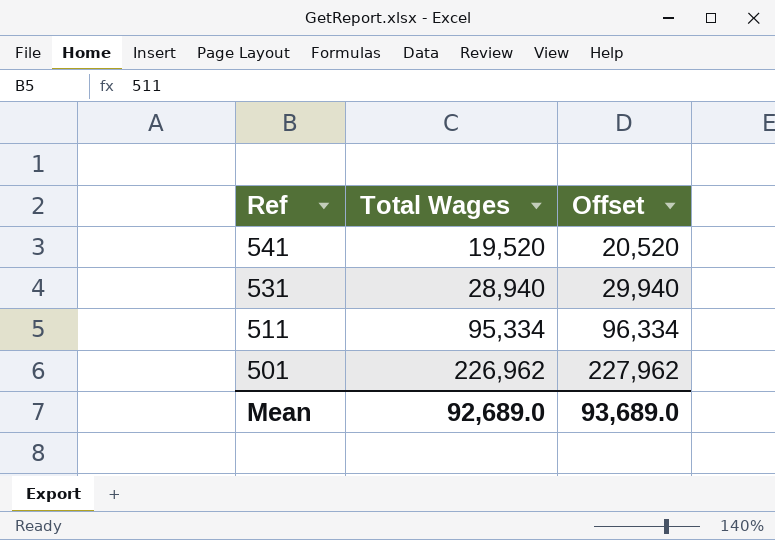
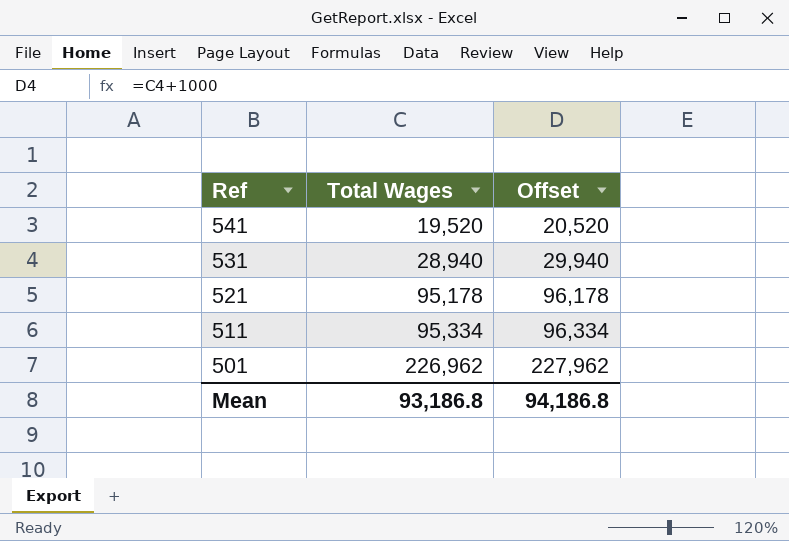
row 521: none -> 95,178 | 96,178
Mean | Total Wages: 92,689.0 -> 93,186.8
Mean | Offset: 93,689.0 -> 94,186.8

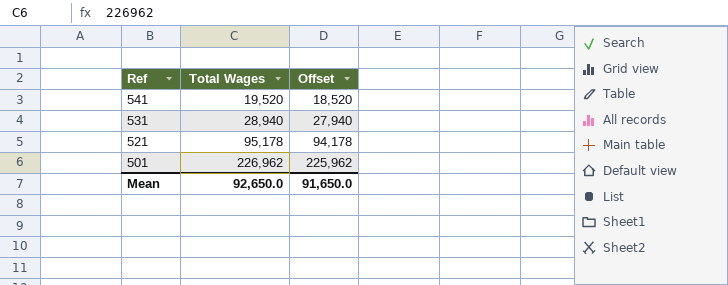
column Offset | formula: [Total Wages] + 1000 -> [Total Wages] - 1000
row 511: 95,334 | 96,334 -> none
Mean | Total Wages: 93,186.8 -> 92,650.0
Mean | Offset: 94,186.8 -> 91,650.0

